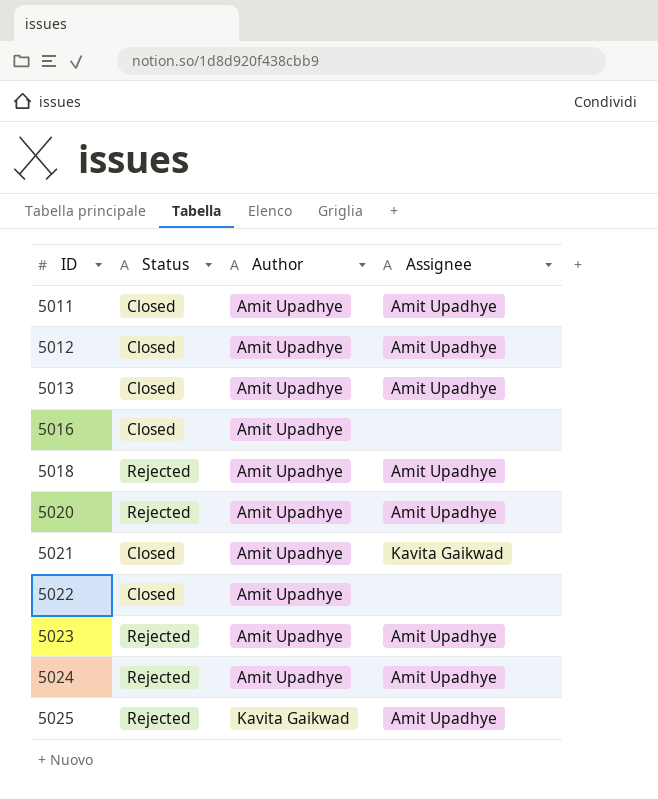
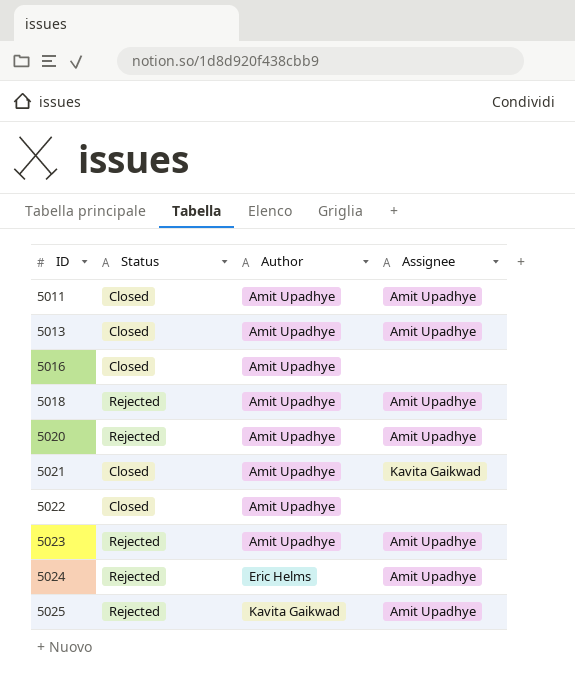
row 5012: Closed | Amit Upadhye | Amit Upadhye -> none
5024 | Author: Amit Upadhye -> Eric Helms

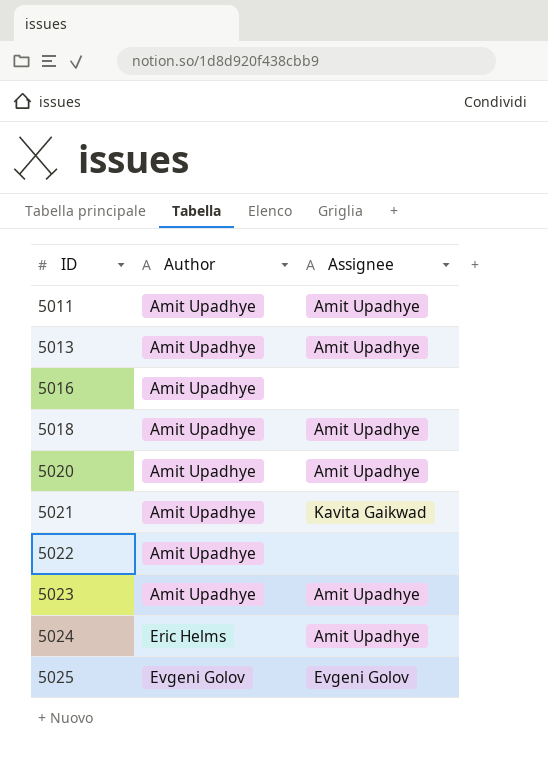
column Status | position: 2 -> none
5025 | Author: Kavita Gaikwad -> Evgeni Golov
5025 | Assignee: Amit Upadhye -> Evgeni Golov

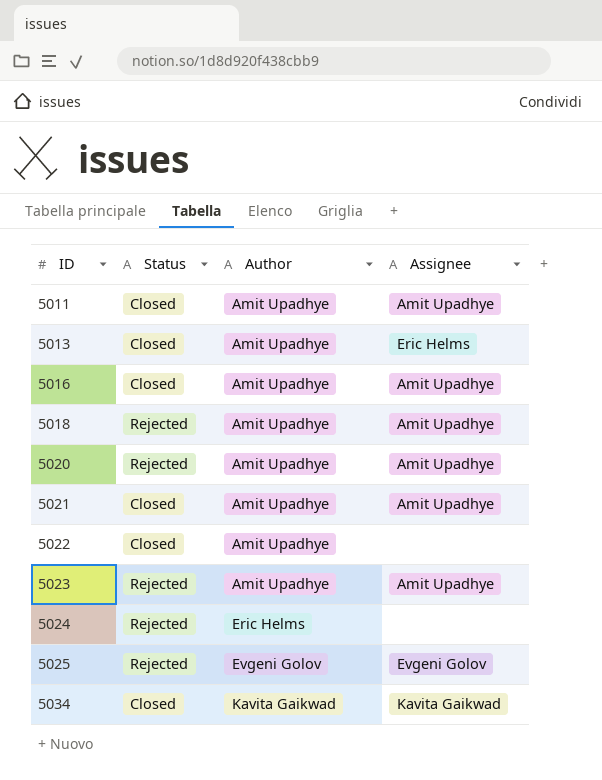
column Status | position: none -> 2
5013 | Assignee: Amit Upadhye -> Eric Helms
5016 | Assignee: none -> Amit Upadhye
5021 | Assignee: Kavita Gaikwad -> Amit Upadhye
5024 | Assignee: Amit Upadhye -> none
row 5034: none -> Closed | Kavita Gaikwad | Kavita Gaikwad

